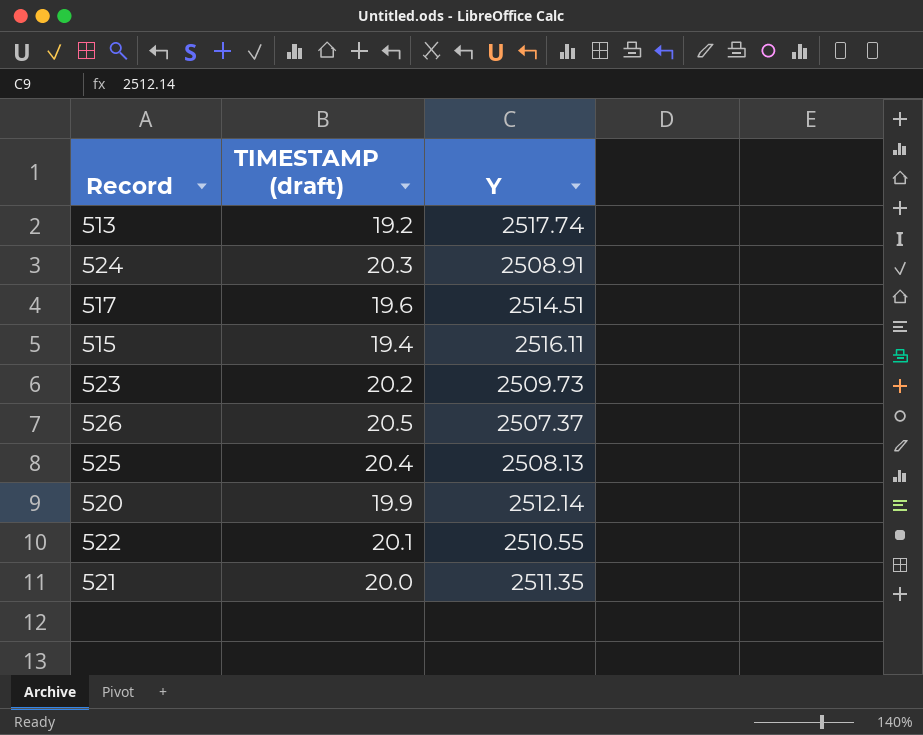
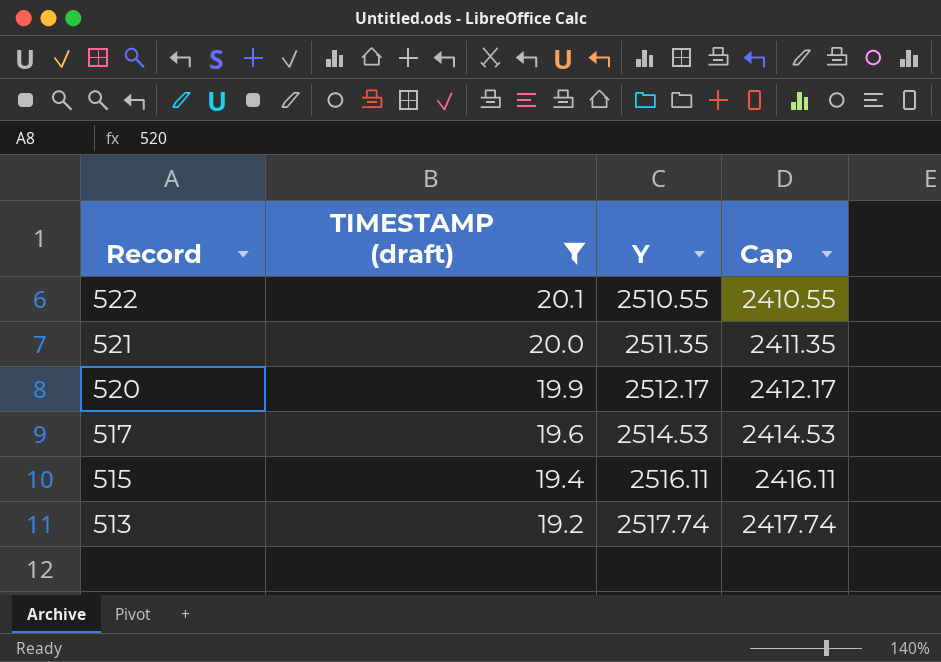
filter: none -> TIMESTAMP (draft) <= 20.1
row order: none -> Record descending
column Cap | formula: none -> [Y] - 100
520 | Y: 2512.14 -> 2512.17
517 | Y: 2514.51 -> 2514.53

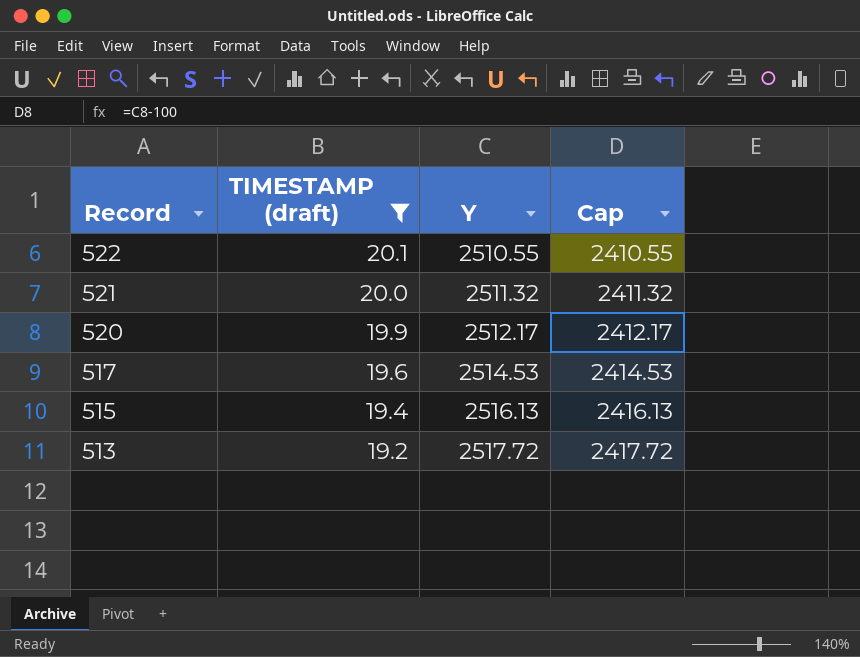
521 | Y: 2511.35 -> 2511.32
521 | Cap: 2411.35 -> 2411.32
515 | Y: 2516.11 -> 2516.13
515 | Cap: 2416.11 -> 2416.13
513 | Y: 2517.74 -> 2517.72
513 | Cap: 2417.74 -> 2417.72

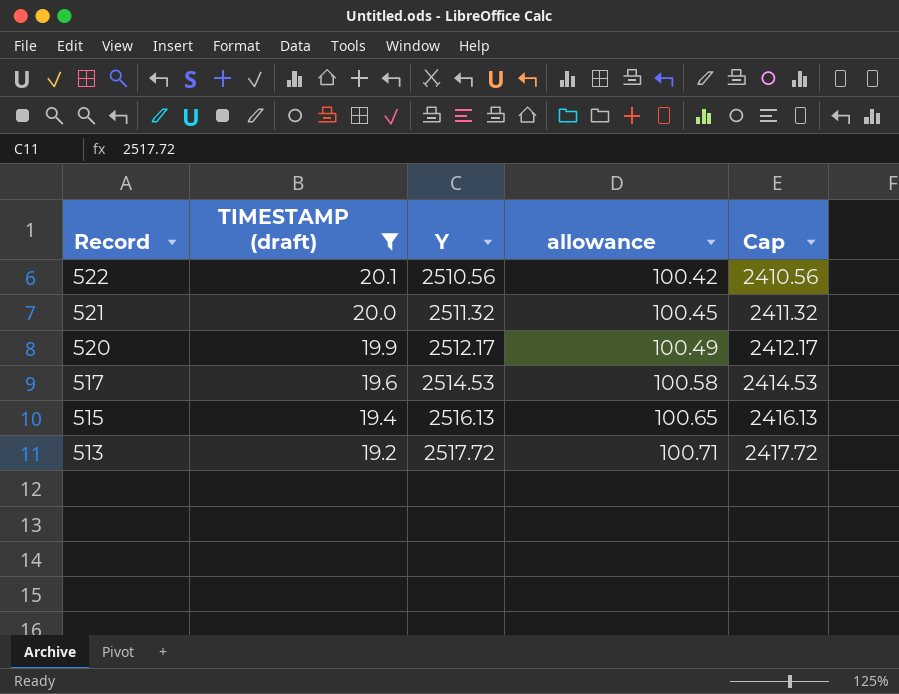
column allowance | formula: none -> [Y] * 0.04
522 | Y: 2510.55 -> 2510.56
522 | Cap: 2410.55 -> 2410.56

